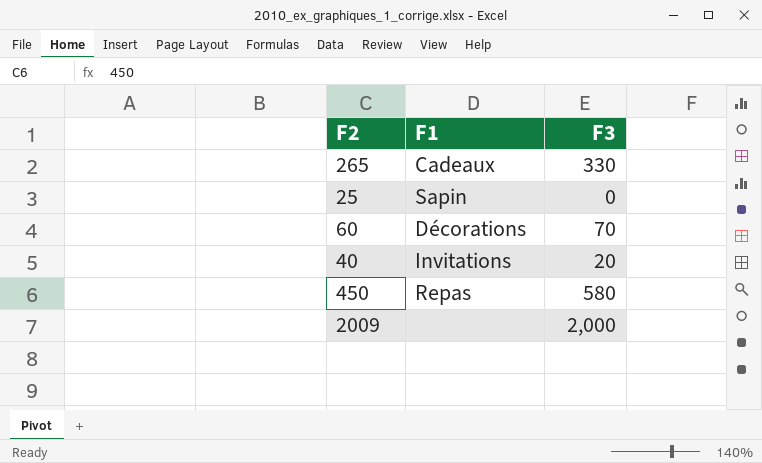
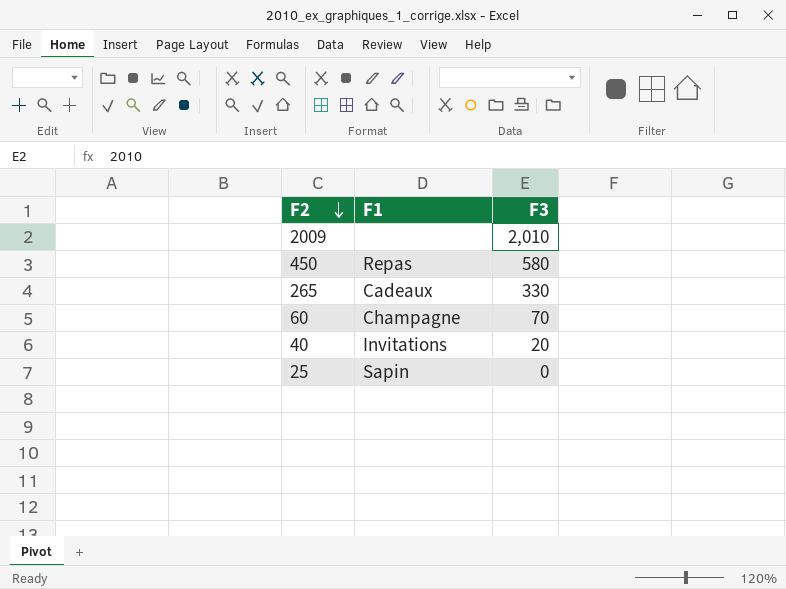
row order: none -> F2 descending
2009 | F3: 2,000 -> 2,010
60 | F1: Décorations -> Champagne

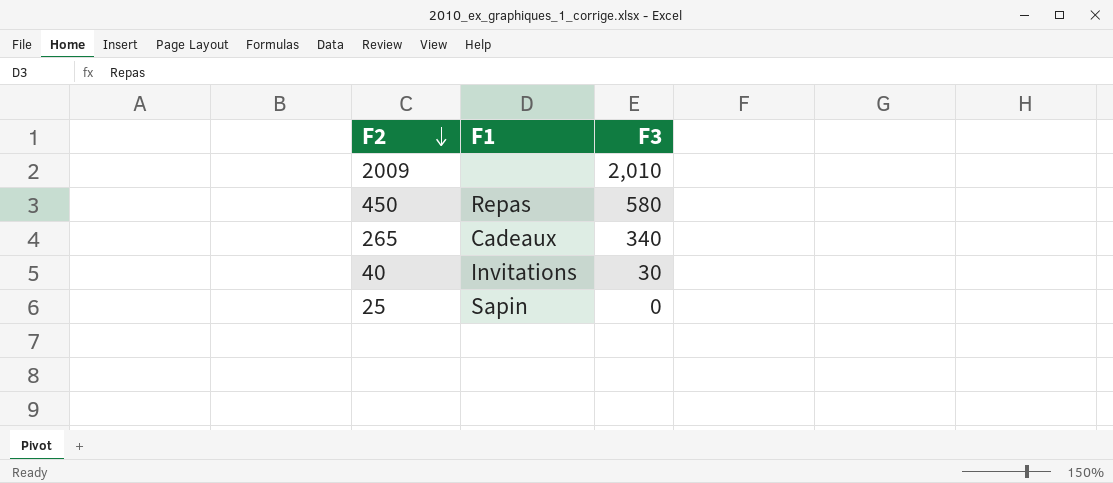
row 60: Champagne | 70 -> none
265 | F3: 330 -> 340
40 | F3: 20 -> 30

